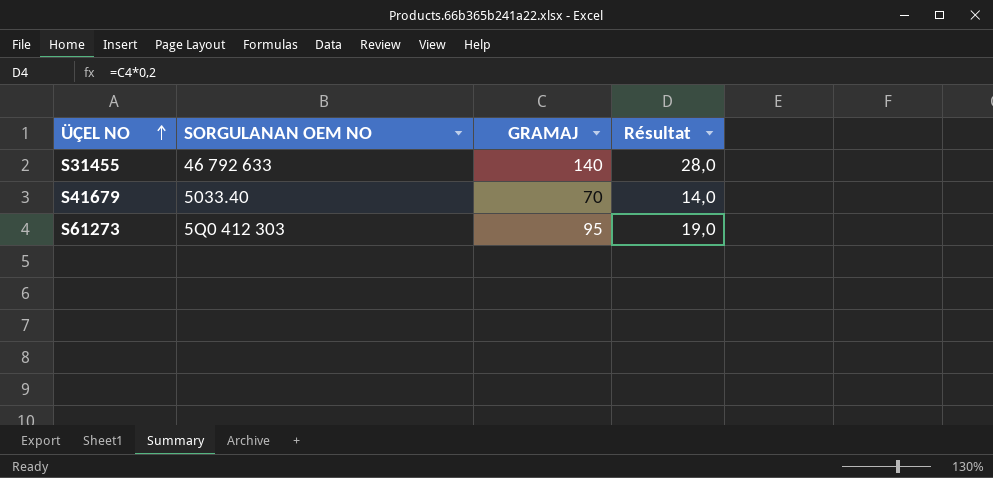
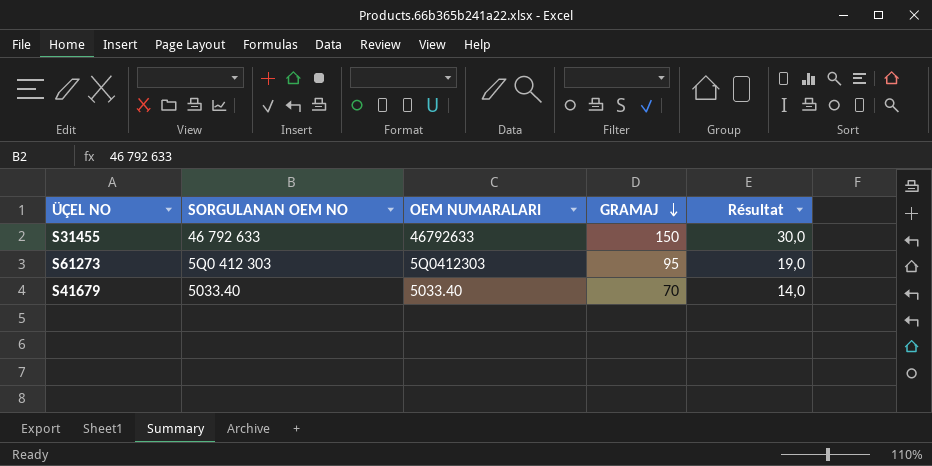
row order: ÜÇEL NO ascending -> GRAMAJ descending
column OEM NUMARALARI | position: none -> 3
S31455 | GRAMAJ: 140 -> 150
S31455 | Résultat: 28,0 -> 30,0

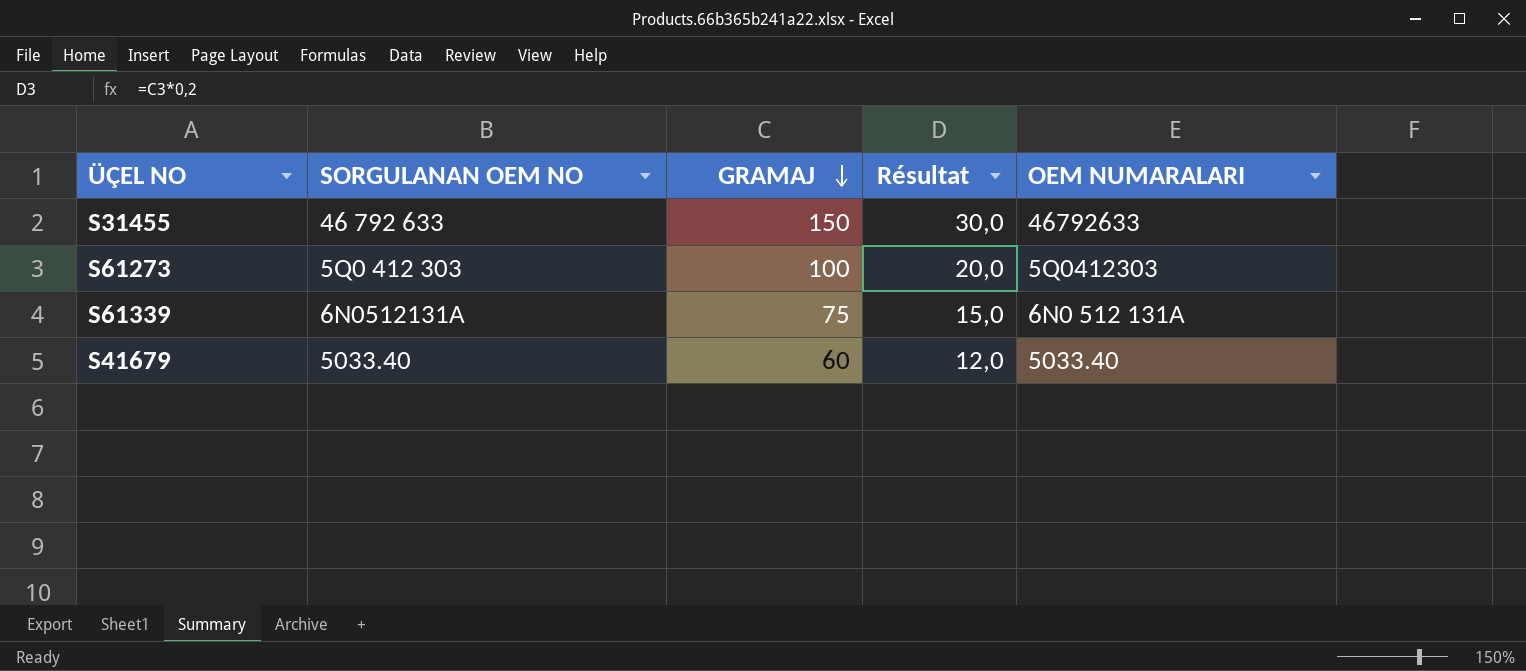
column OEM NUMARALARI | position: 3 -> 5
S61273 | GRAMAJ: 95 -> 100
S61273 | Résultat: 19,0 -> 20,0
row S61339: none -> 6N0512131A | 75 | 15,0 | 6N0 512 131A
S41679 | GRAMAJ: 70 -> 60
S41679 | Résultat: 14,0 -> 12,0

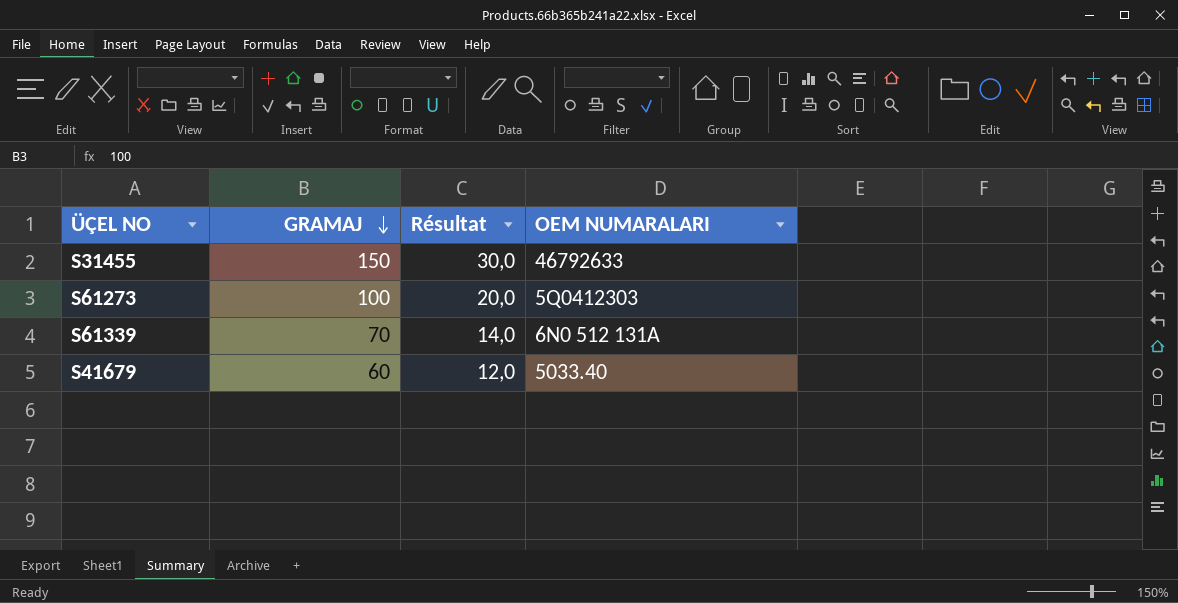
column SORGULANAN OEM NO | position: 2 -> none
S61339 | GRAMAJ: 75 -> 70
S61339 | Résultat: 15,0 -> 14,0

